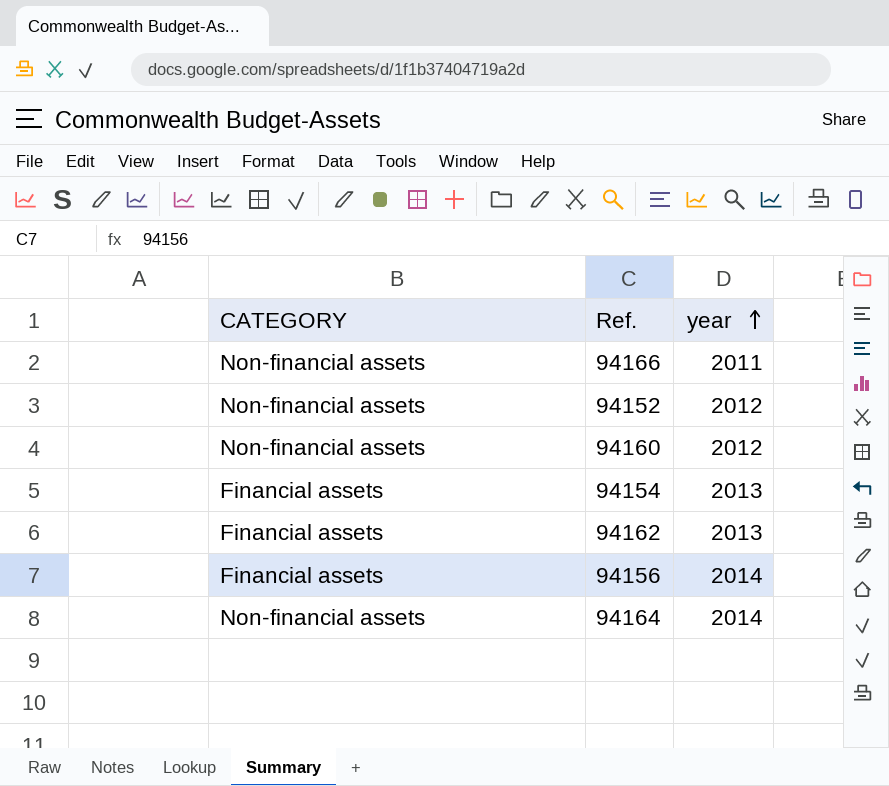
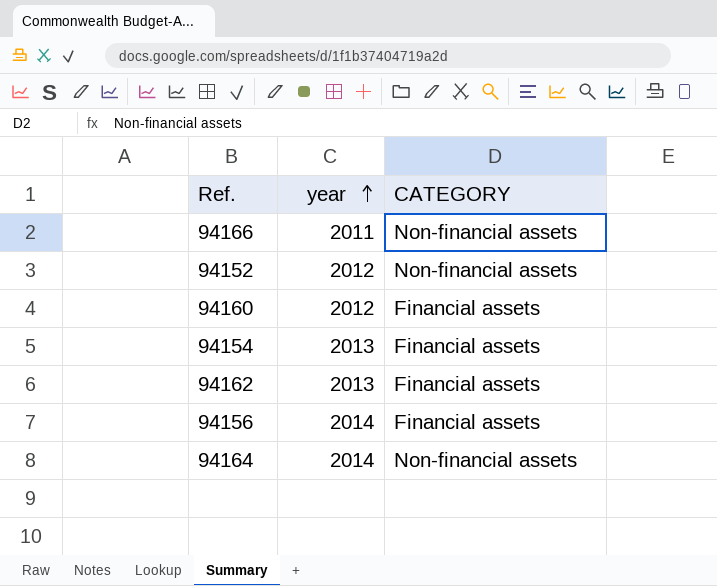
column CATEGORY | position: 1 -> 3
94160 | CATEGORY: Non-financial assets -> Financial assets

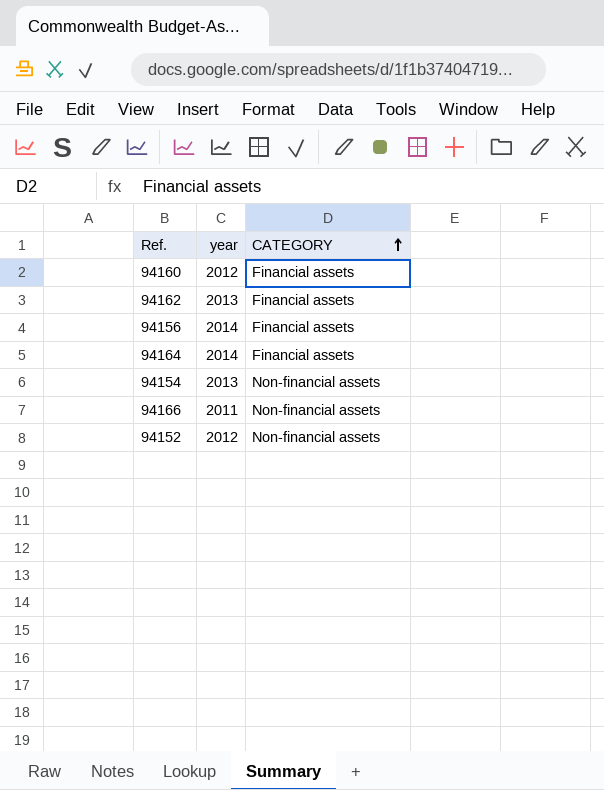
row order: year ascending -> CATEGORY ascending
94164 | CATEGORY: Non-financial assets -> Financial assets
94154 | CATEGORY: Financial assets -> Non-financial assets

